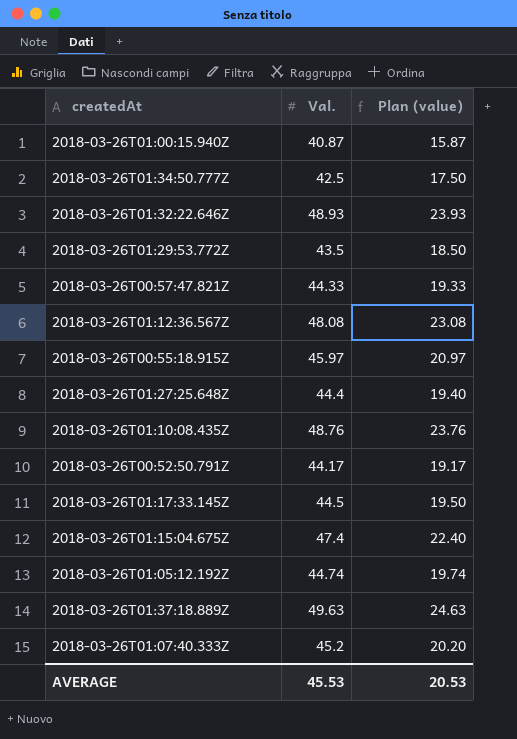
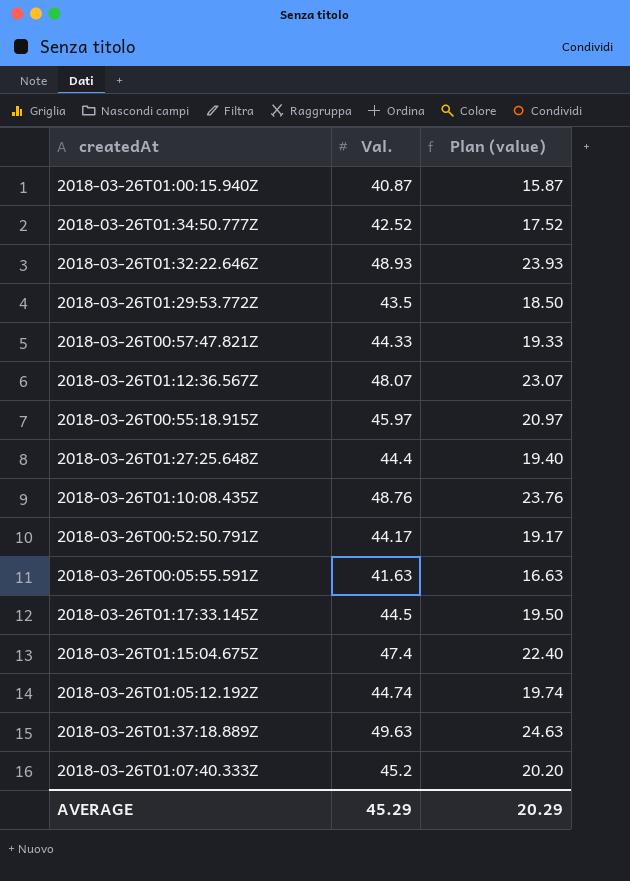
2018-03-26T01:34:50.777Z | Val.: 42.5 -> 42.52
2018-03-26T01:34:50.777Z | Plan (value): 17.50 -> 17.52
2018-03-26T01:12:36.567Z | Val.: 48.08 -> 48.07
2018-03-26T01:12:36.567Z | Plan (value): 23.08 -> 23.07
row 2018-03-26T00:05:55.591Z: none -> 41.63 | 16.63
AVERAGE | Val.: 45.53 -> 45.29
AVERAGE | Plan (value): 20.53 -> 20.29

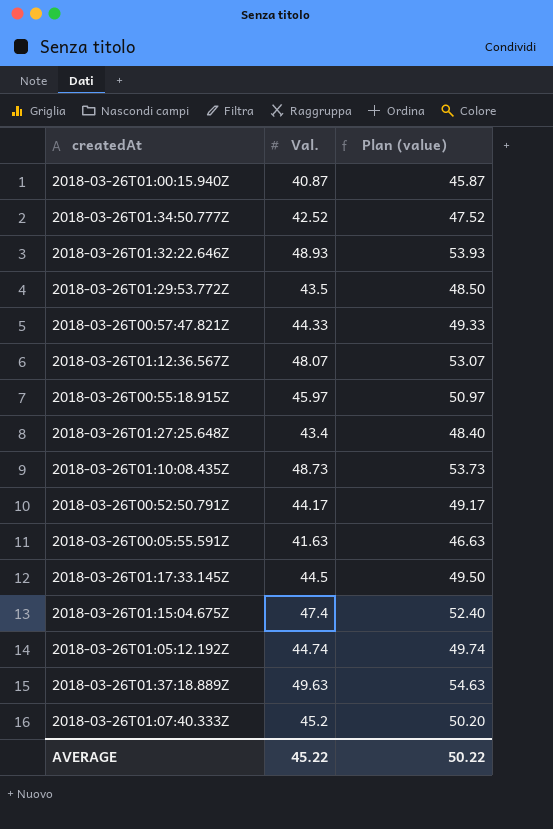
column Plan (value) | formula: [Val.] - 25 -> [Val.] + 5
2018-03-26T01:27:25.648Z | Val.: 44.4 -> 43.4
2018-03-26T01:10:08.435Z | Val.: 48.76 -> 48.73
AVERAGE | Val.: 45.29 -> 45.22
AVERAGE | Plan (value): 20.29 -> 50.22

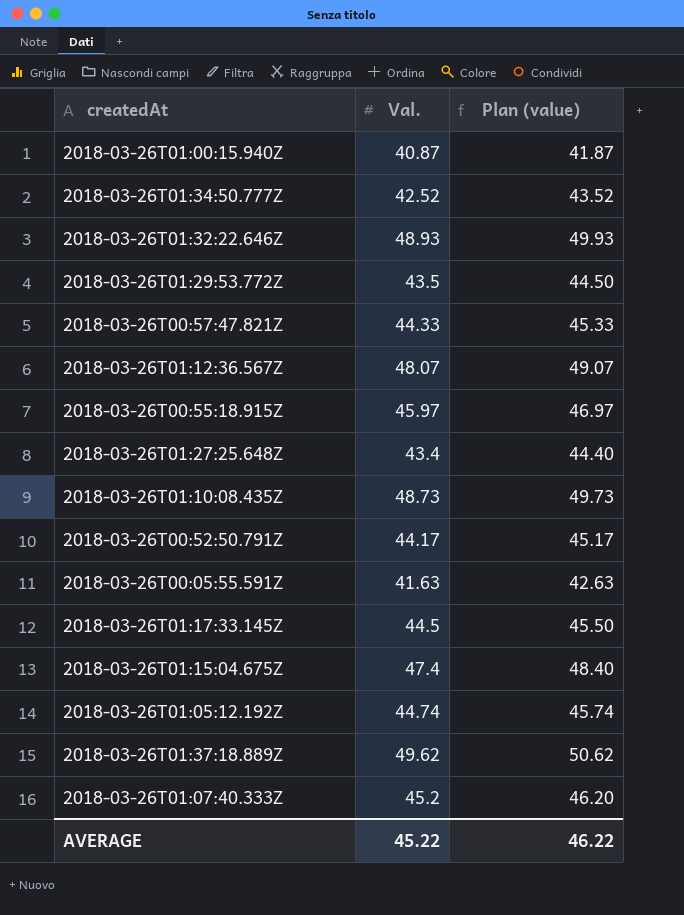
column Plan (value) | formula: [Val.] + 5 -> [Val.] + 1
2018-03-26T01:37:18.889Z | Val.: 49.63 -> 49.62
AVERAGE | Plan (value): 50.22 -> 46.22

